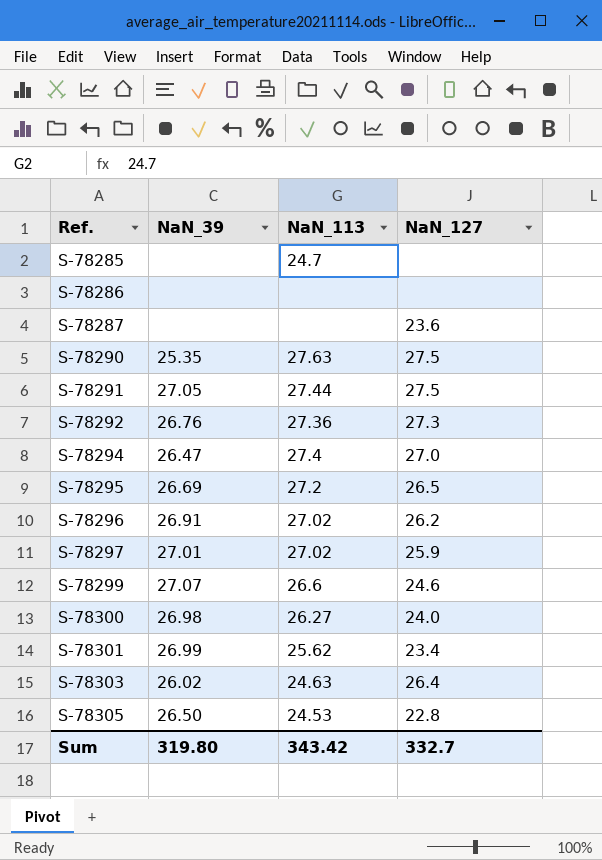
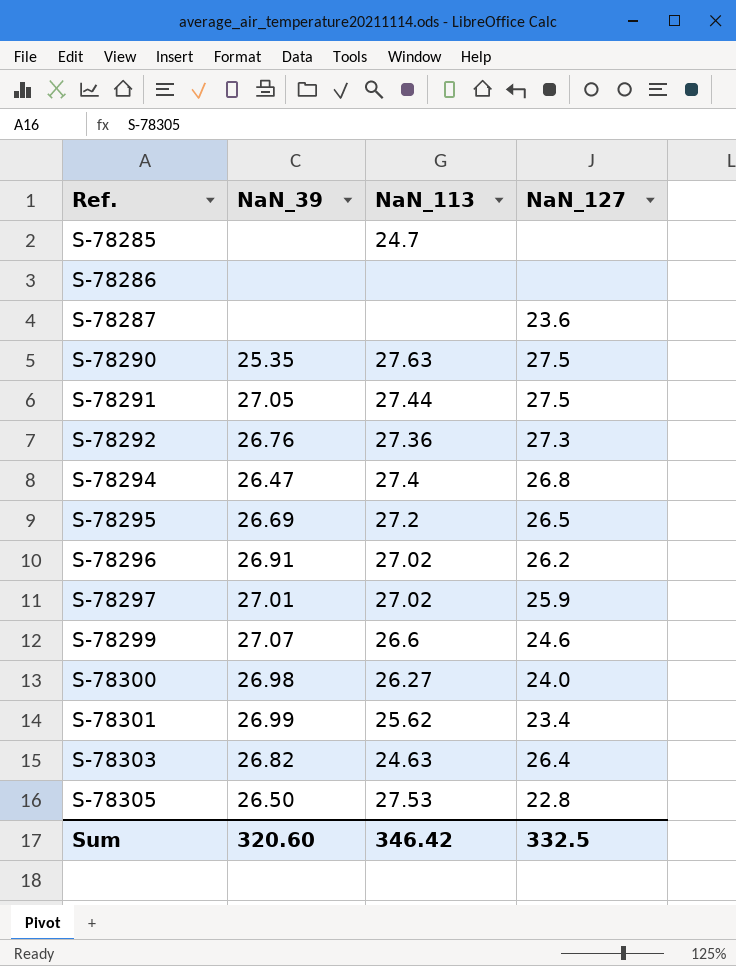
S-78294 | NaN_127: 27.0 -> 26.8
S-78303 | NaN_39: 26.02 -> 26.82
S-78305 | NaN_113: 24.53 -> 27.53
Sum | NaN_39: 319.80 -> 320.60
Sum | NaN_113: 343.42 -> 346.42
Sum | NaN_127: 332.7 -> 332.5

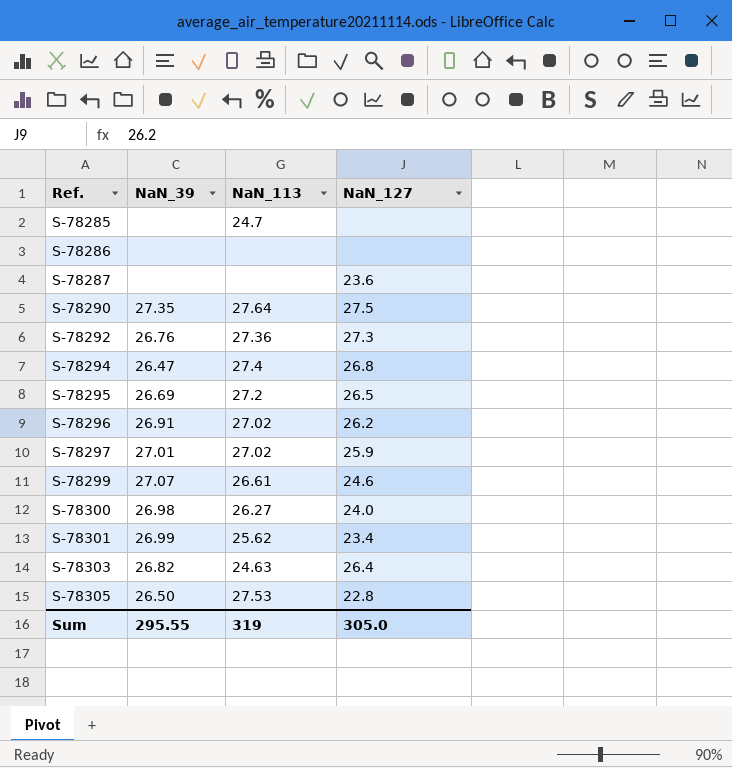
row S-78291: 27.05 | 27.44 | 27.5 -> none
S-78290 | NaN_39: 25.35 -> 27.35
S-78290 | NaN_113: 27.63 -> 27.64
S-78299 | NaN_113: 26.6 -> 26.61
Sum | NaN_39: 320.60 -> 295.55
Sum | NaN_113: 346.42 -> 319
Sum | NaN_127: 332.5 -> 305.0

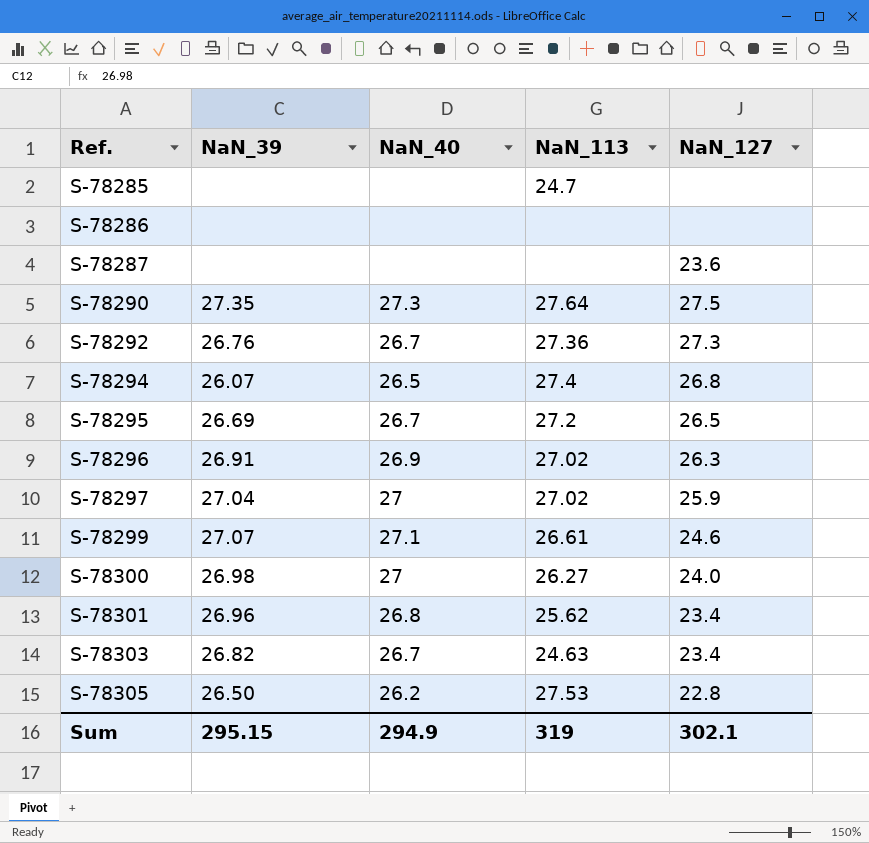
column NaN_40 | position: none -> 3
S-78294 | NaN_39: 26.47 -> 26.07
S-78296 | NaN_127: 26.2 -> 26.3
S-78297 | NaN_39: 27.01 -> 27.04
S-78301 | NaN_39: 26.99 -> 26.96
S-78303 | NaN_127: 26.4 -> 23.4
Sum | NaN_39: 295.55 -> 295.15
Sum | NaN_127: 305.0 -> 302.1

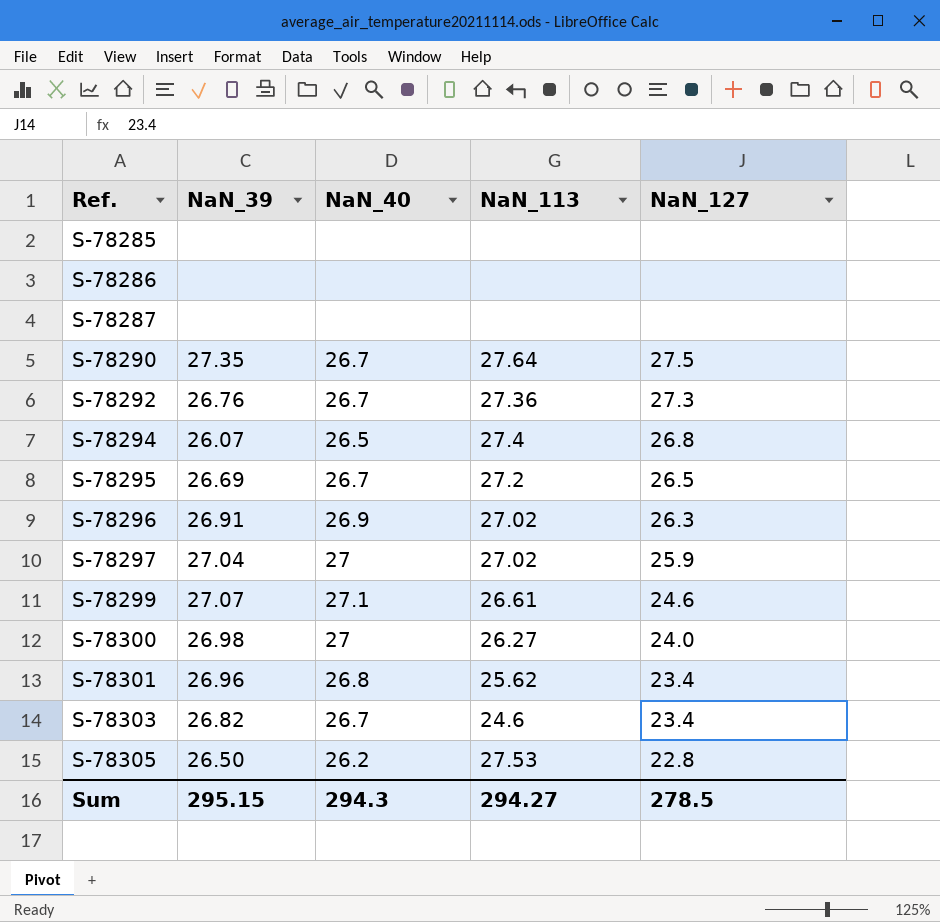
S-78285 | NaN_113: 24.7 -> none
S-78287 | NaN_127: 23.6 -> none
S-78290 | NaN_40: 27.3 -> 26.7
S-78303 | NaN_113: 24.63 -> 24.6
Sum | NaN_40: 294.9 -> 294.3
Sum | NaN_113: 319 -> 294.27
Sum | NaN_127: 302.1 -> 278.5

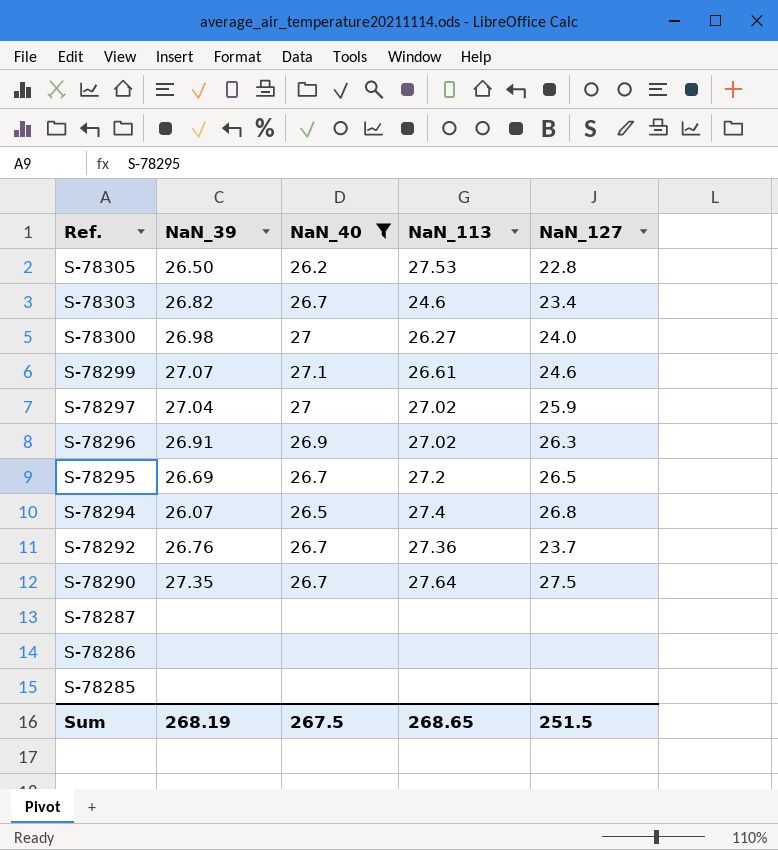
filter: none -> NaN_40 != 26.8
row order: Ref. ascending -> Ref. descending
S-78292 | NaN_127: 27.3 -> 23.7
Sum | NaN_39: 295.15 -> 268.19
Sum | NaN_40: 294.3 -> 267.5
Sum | NaN_113: 294.27 -> 268.65
Sum | NaN_127: 278.5 -> 251.5

